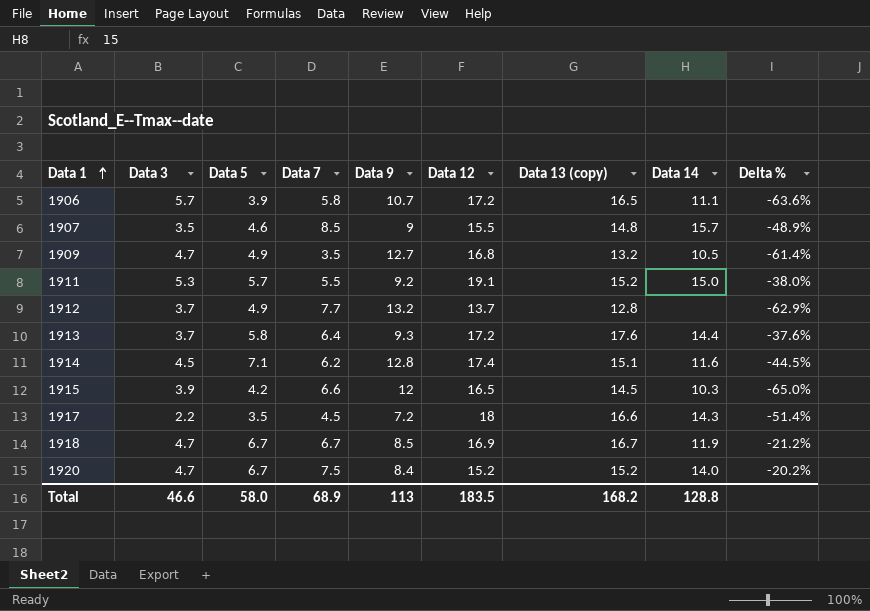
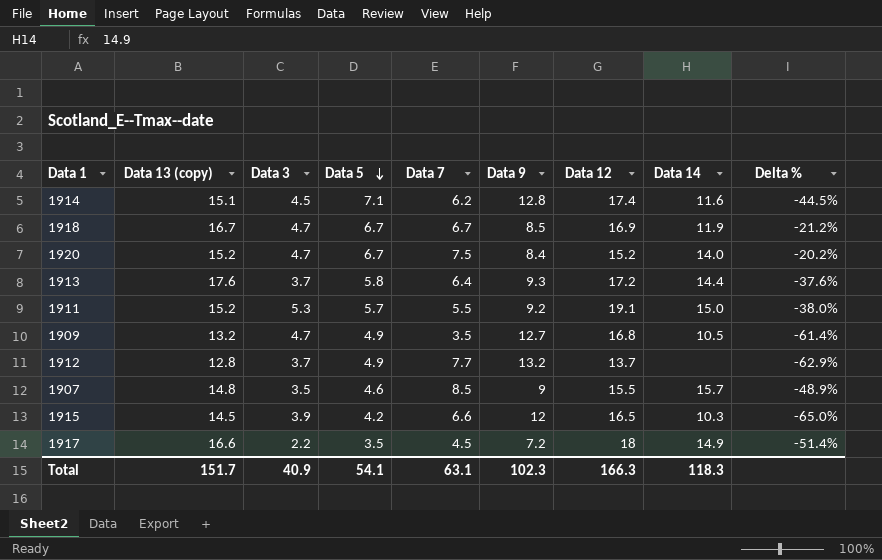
row order: Data 1 ascending -> Data 5 descending
column Data 13 (copy) | position: 7 -> 2
row 1906: 5.7 | 3.9 | 5.8 | 10.7 | 17.2 | 16.5 | 11.1 | -63.6% -> none
1917 | Data 14: 14.3 -> 14.9
Total | Data 13 (copy): 168.2 -> 151.7
Total | Data 3: 46.6 -> 40.9
Total | Data 5: 58.0 -> 54.1
Total | Data 7: 68.9 -> 63.1
Total | Data 9: 113 -> 102.3
Total | Data 12: 183.5 -> 166.3
Total | Data 14: 128.8 -> 118.3

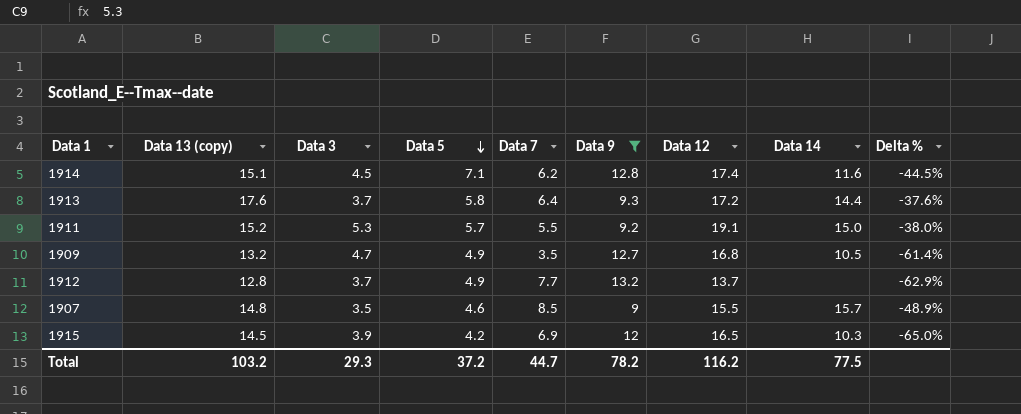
filter: none -> Data 9 >= 9
1915 | Data 7: 6.6 -> 6.9
Total | Data 13 (copy): 151.7 -> 103.2
Total | Data 3: 40.9 -> 29.3
Total | Data 5: 54.1 -> 37.2
Total | Data 7: 63.1 -> 44.7
Total | Data 9: 102.3 -> 78.2
Total | Data 12: 166.3 -> 116.2
Total | Data 14: 118.3 -> 77.5

